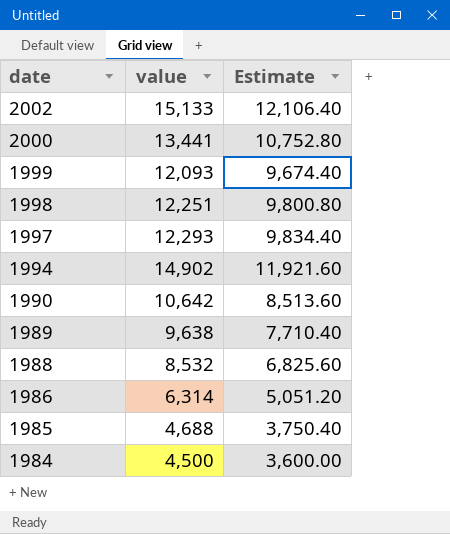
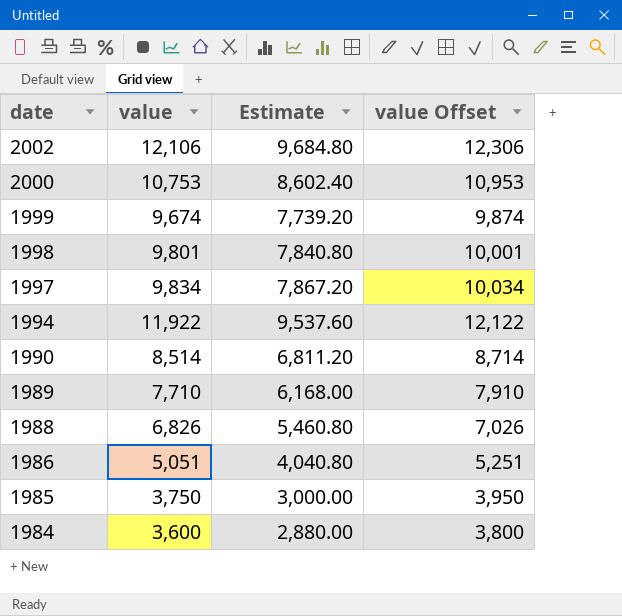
column value Offset | formula: none -> [value] + 200
2002 | value: 15,133 -> 12,106
2002 | Estimate: 12,106.40 -> 9,684.80
2000 | value: 13,441 -> 10,753
2000 | Estimate: 10,752.80 -> 8,602.40
1999 | value: 12,093 -> 9,674
1999 | Estimate: 9,674.40 -> 7,739.20
1998 | value: 12,251 -> 9,801
1998 | Estimate: 9,800.80 -> 7,840.80
1997 | value: 12,293 -> 9,834
1997 | Estimate: 9,834.40 -> 7,867.20
1994 | value: 14,902 -> 11,922
1994 | Estimate: 11,921.60 -> 9,537.60
1990 | value: 10,642 -> 8,514
1990 | Estimate: 8,513.60 -> 6,811.20
1989 | value: 9,638 -> 7,710
1989 | Estimate: 7,710.40 -> 6,168.00
1988 | value: 8,532 -> 6,826
1988 | Estimate: 6,825.60 -> 5,460.80
1986 | value: 6,314 -> 5,051
1986 | Estimate: 5,051.20 -> 4,040.80
1985 | value: 4,688 -> 3,750
1985 | Estimate: 3,750.40 -> 3,000.00
1984 | value: 4,500 -> 3,600
1984 | Estimate: 3,600.00 -> 2,880.00

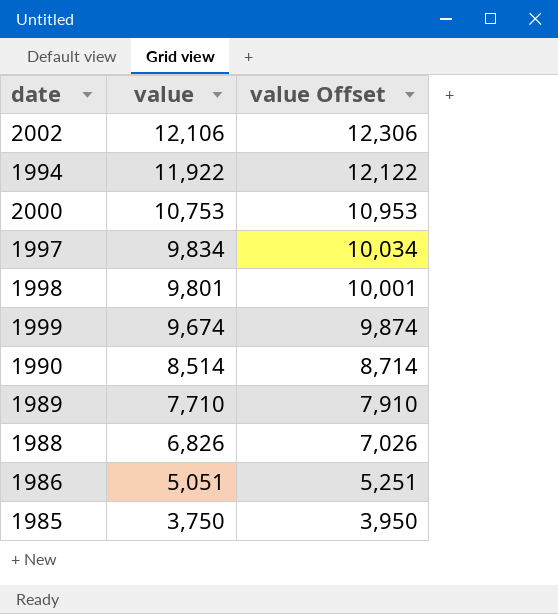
row order: date descending -> value descending
column Estimate | formula: [value] * 0.8 -> none
row 1984: 3,600 | 2,880.00 | 3,800 -> none

